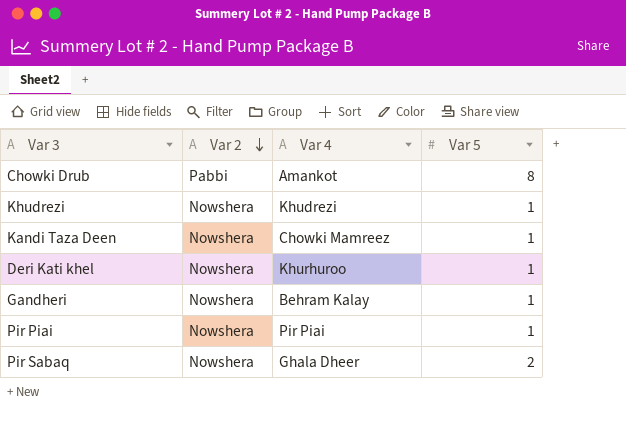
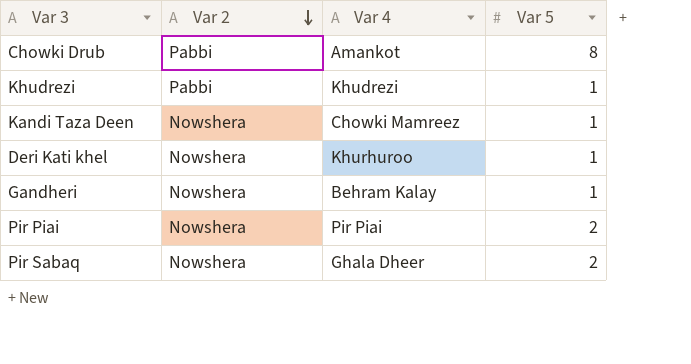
Khudrezi | Var 2: Nowshera -> Pabbi
Pir Piai | Var 5: 1 -> 2

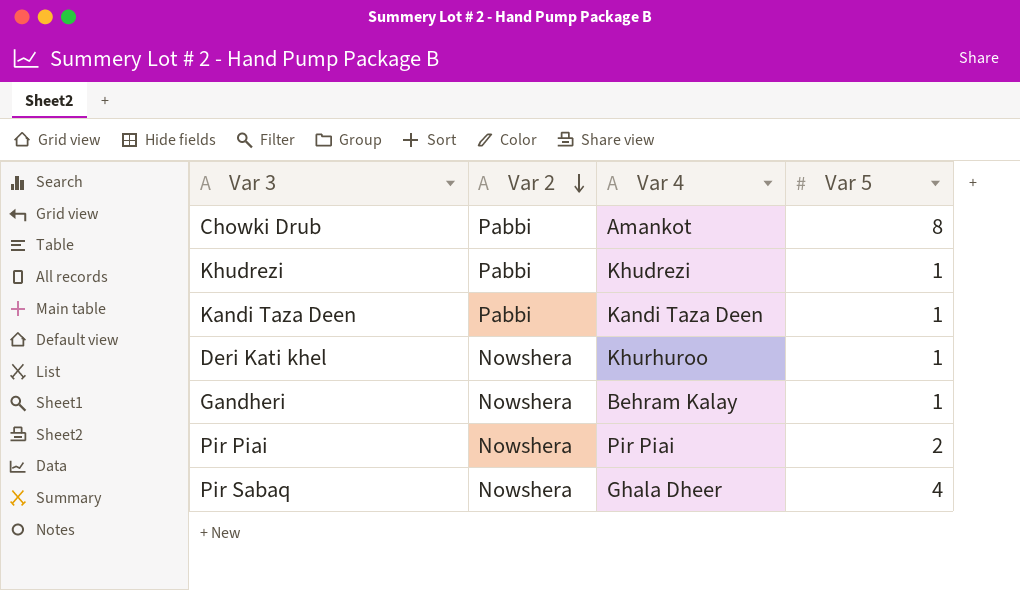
Kandi Taza Deen | Var 2: Nowshera -> Pabbi
Kandi Taza Deen | Var 4: Chowki Mamreez -> Kandi Taza Deen
Pir Sabaq | Var 5: 2 -> 4

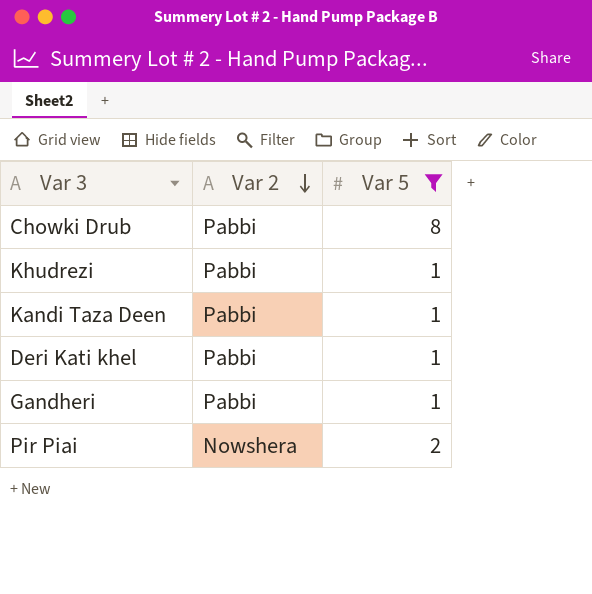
filter: none -> Var 5 != 4
column Var 4 | position: 3 -> none
Deri Kati khel | Var 2: Nowshera -> Pabbi
Gandheri | Var 2: Nowshera -> Pabbi

